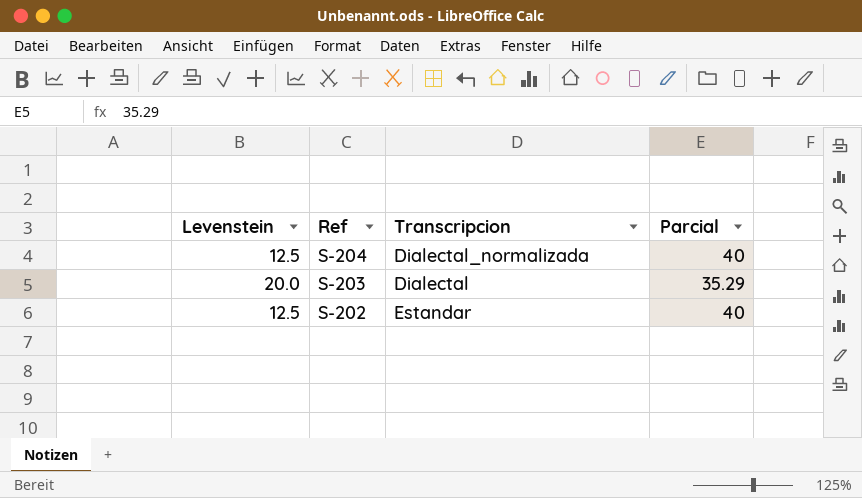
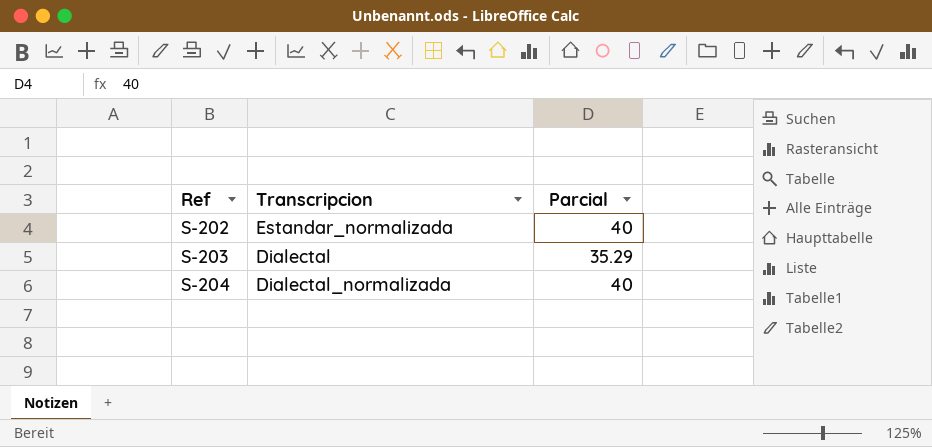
row order: Ref descending -> Ref ascending
column Levenstein | position: 1 -> none
S-202 | Transcripcion: Estandar -> Estandar_normalizada

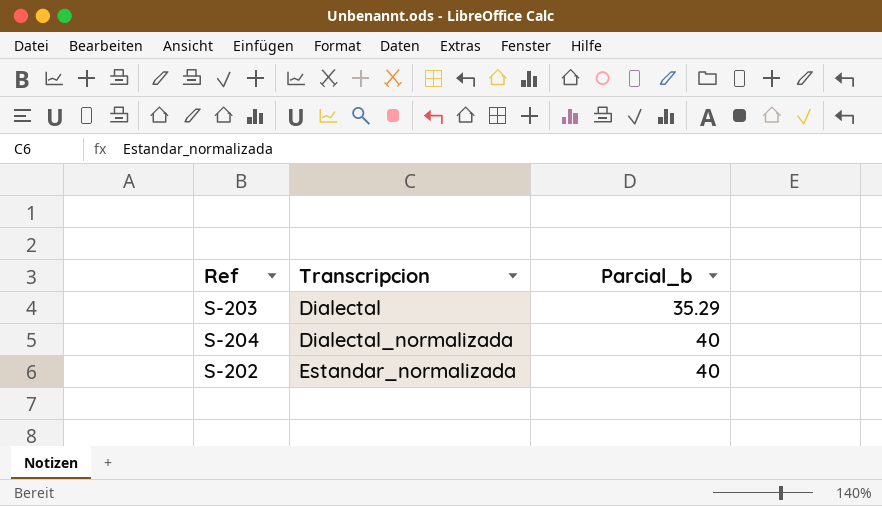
row order: Ref ascending -> Transcripcion ascending
column name: Parcial -> Parcial_b

